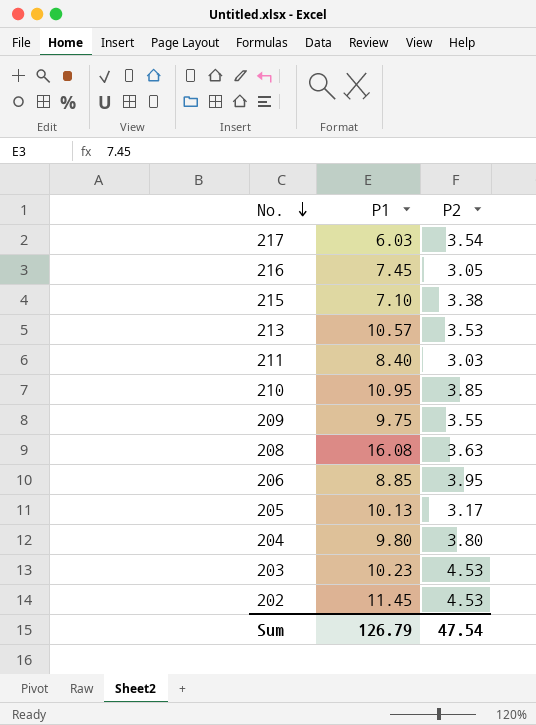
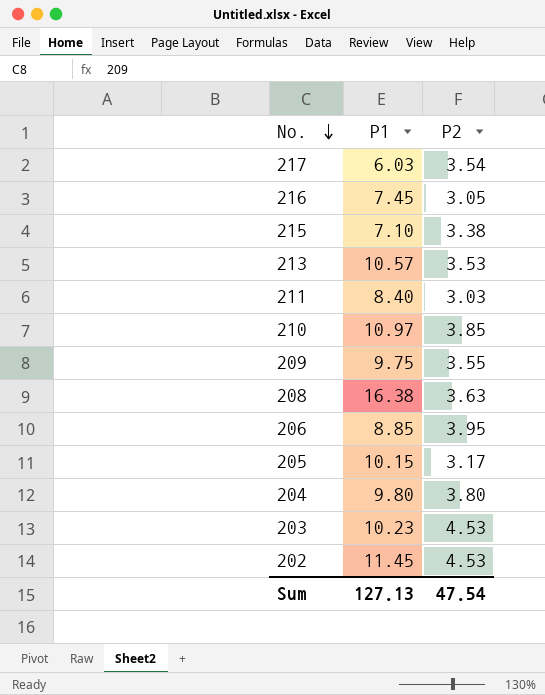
210 | P1: 10.95 -> 10.97
208 | P1: 16.08 -> 16.38
205 | P1: 10.13 -> 10.15
Sum | P1: 126.79 -> 127.13

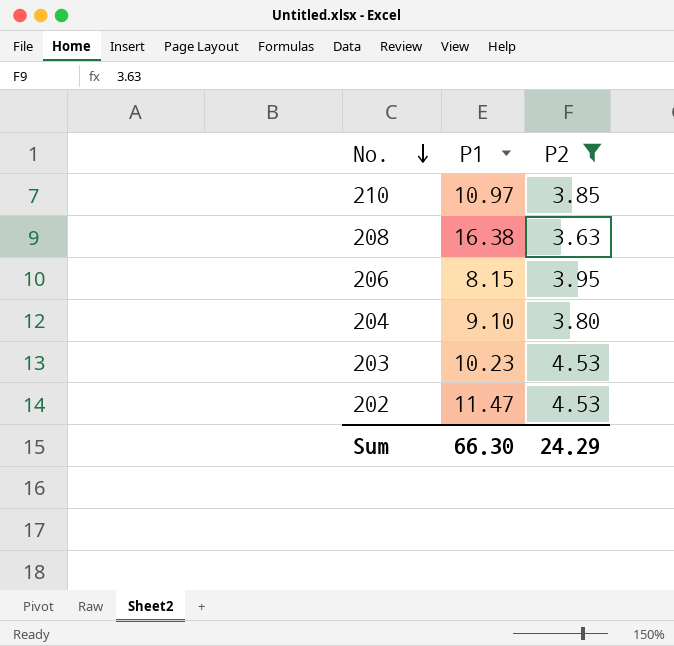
filter: none -> P2 >= 3.63
206 | P1: 8.85 -> 8.15
204 | P1: 9.80 -> 9.10
202 | P1: 11.45 -> 11.47
Sum | P1: 127.13 -> 66.30
Sum | P2: 47.54 -> 24.29

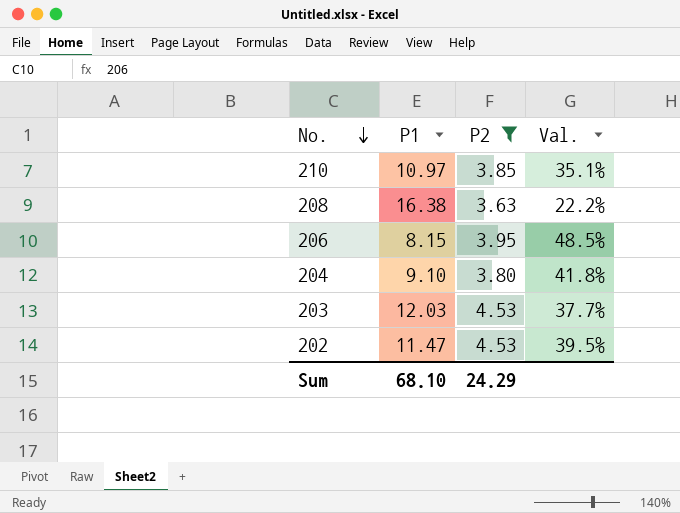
column Val. | formula: none -> [P2] / [P1]
203 | P1: 10.23 -> 12.03
Sum | P1: 66.30 -> 68.10

